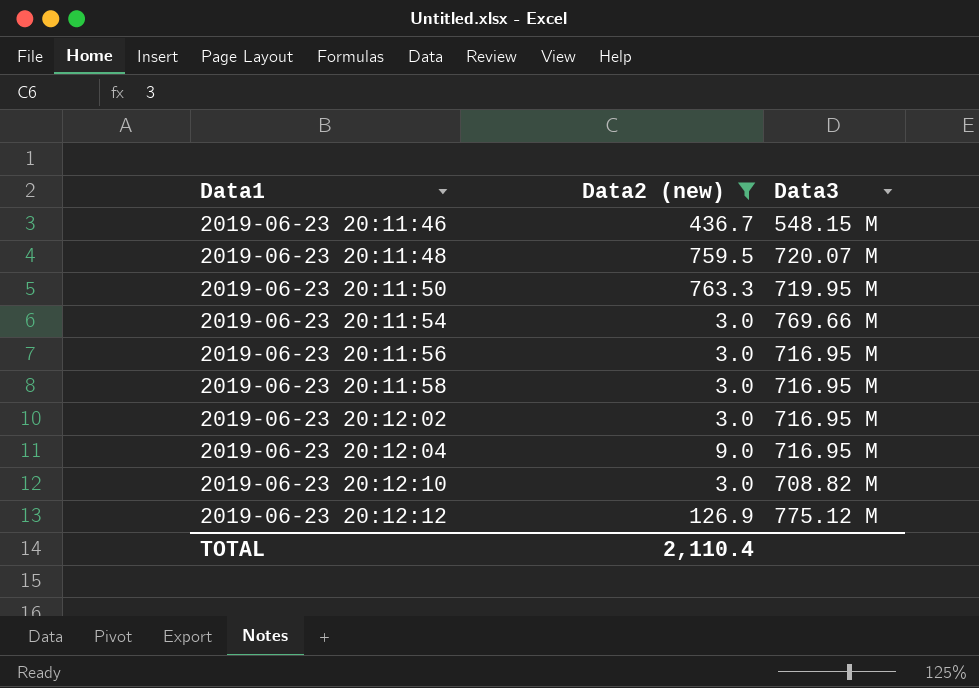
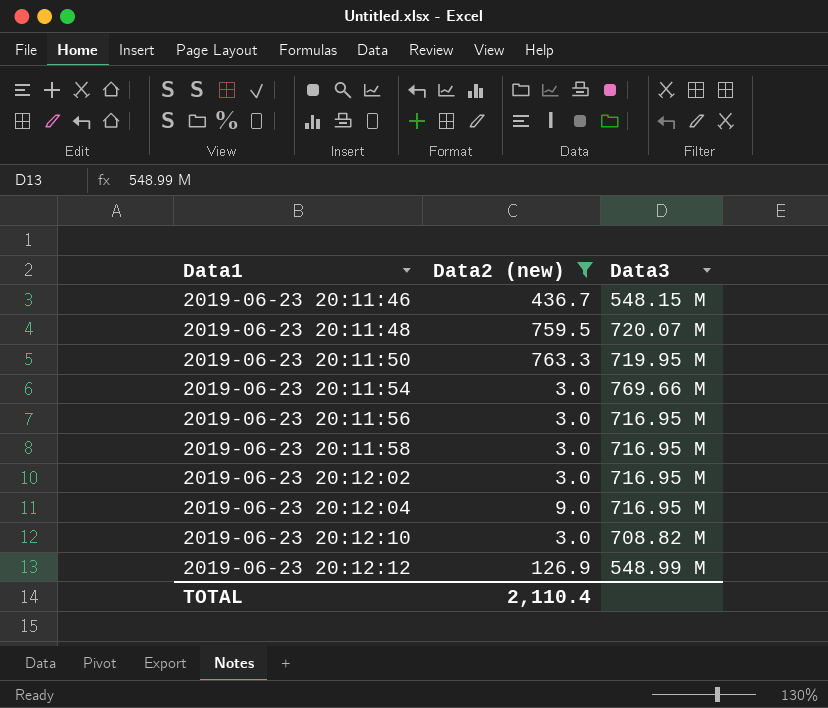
2019-06-23 20:12:12 | Data3: 775.12 M -> 548.99 M

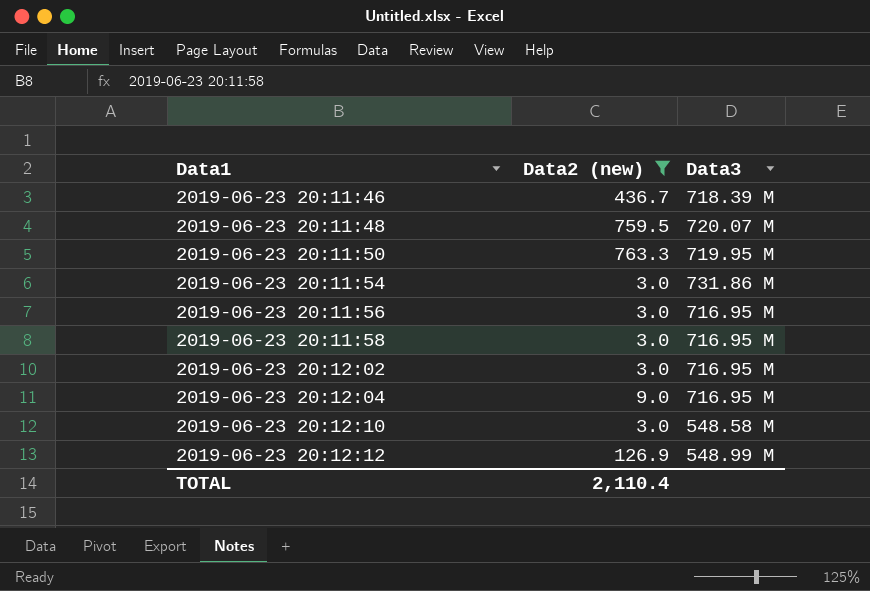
2019-06-23 20:11:46 | Data3: 548.15 M -> 718.39 M
2019-06-23 20:11:54 | Data3: 769.66 M -> 731.86 M
2019-06-23 20:12:10 | Data3: 708.82 M -> 548.58 M

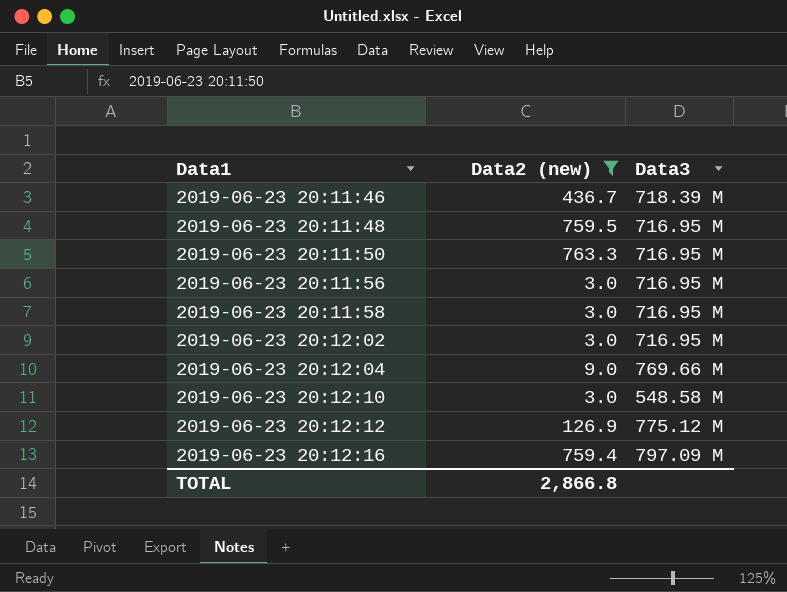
row 2019-06-23 20:11:54: 3.0 | 731.86 M -> none
2019-06-23 20:11:48 | Data3: 720.07 M -> 716.95 M
2019-06-23 20:11:50 | Data3: 719.95 M -> 716.95 M
2019-06-23 20:12:04 | Data3: 716.95 M -> 769.66 M
2019-06-23 20:12:12 | Data3: 548.99 M -> 775.12 M
row 2019-06-23 20:12:16: none -> 759.4 | 797.09 M
TOTAL | Data2 (new): 2,110.4 -> 2,866.8

